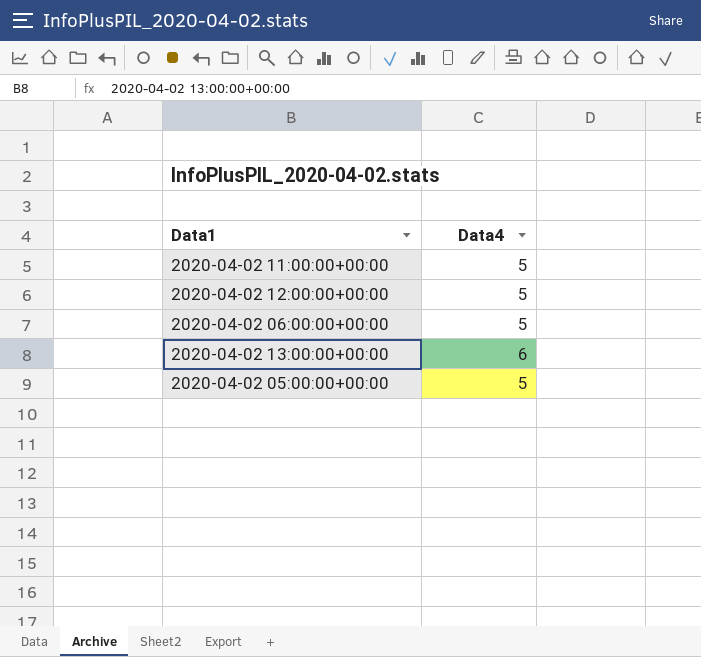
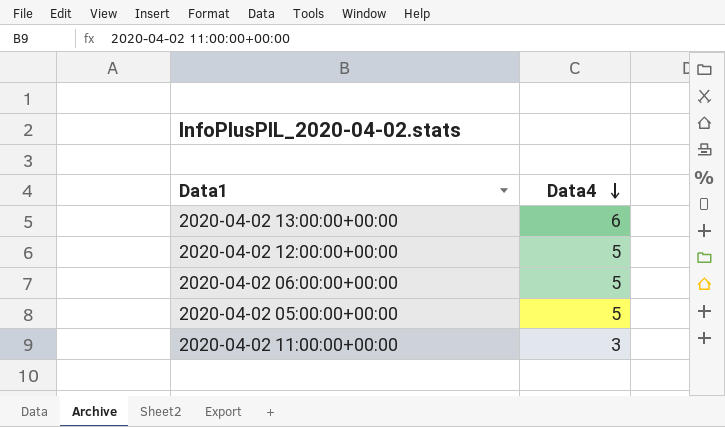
row order: none -> Data4 descending
2020-04-02 11:00:00+00:00 | Data4: 5 -> 3

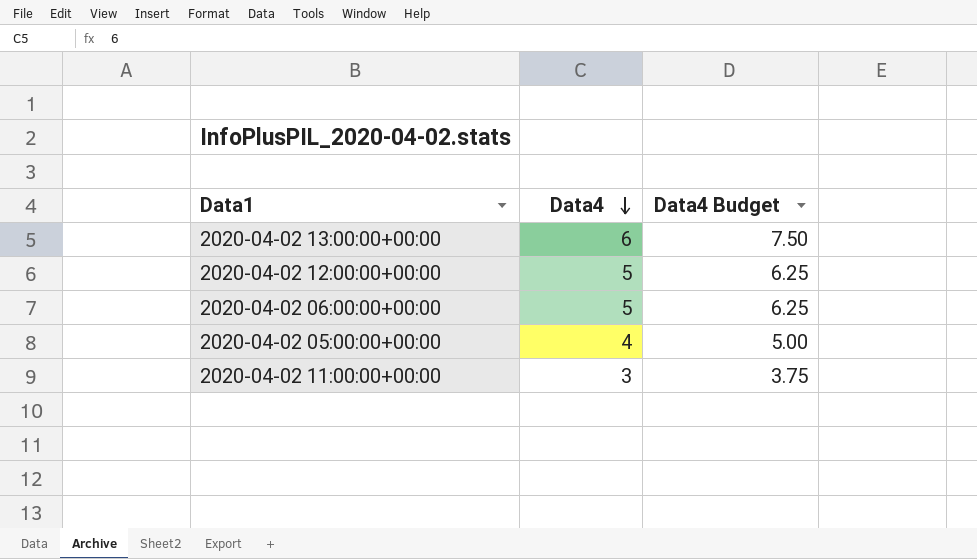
column Data4 Budget | formula: none -> [Data4] * 1.25
2020-04-02 05:00:00+00:00 | Data4: 5 -> 4

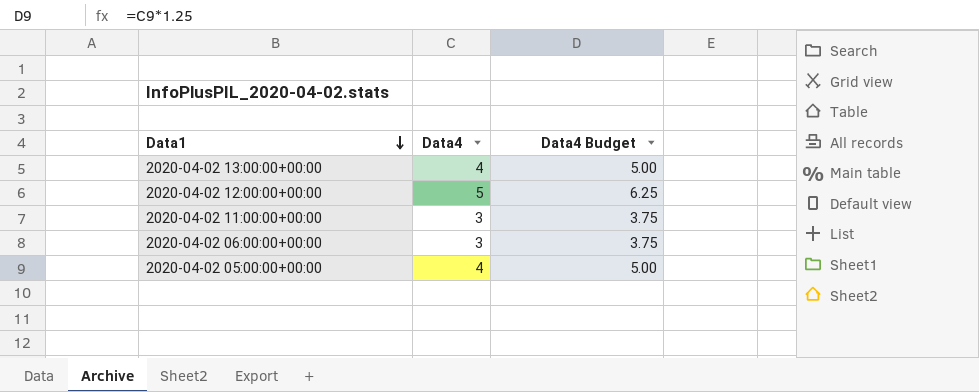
row order: Data4 descending -> Data1 descending
2020-04-02 13:00:00+00:00 | Data4: 6 -> 4
2020-04-02 13:00:00+00:00 | Data4 Budget: 7.50 -> 5.00
2020-04-02 06:00:00+00:00 | Data4: 5 -> 3
2020-04-02 06:00:00+00:00 | Data4 Budget: 6.25 -> 3.75

